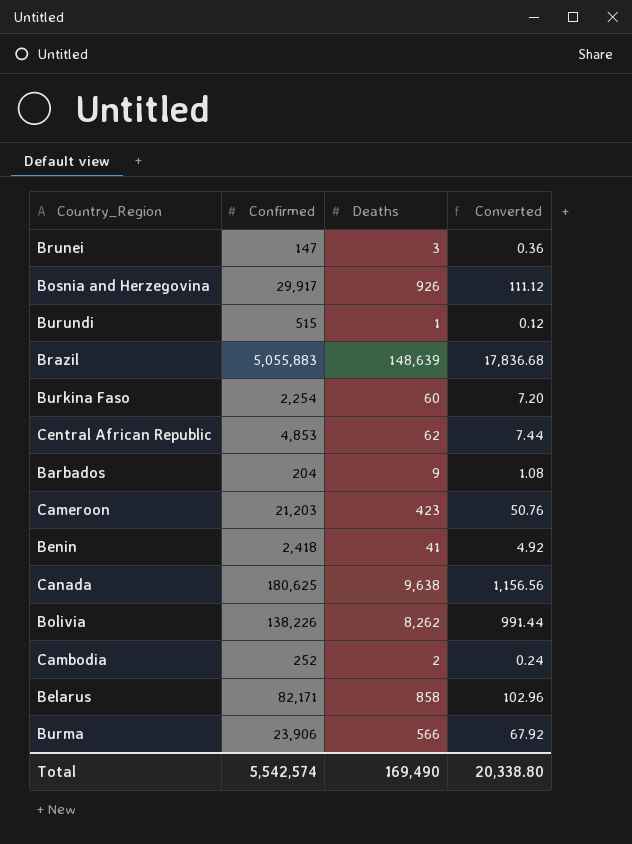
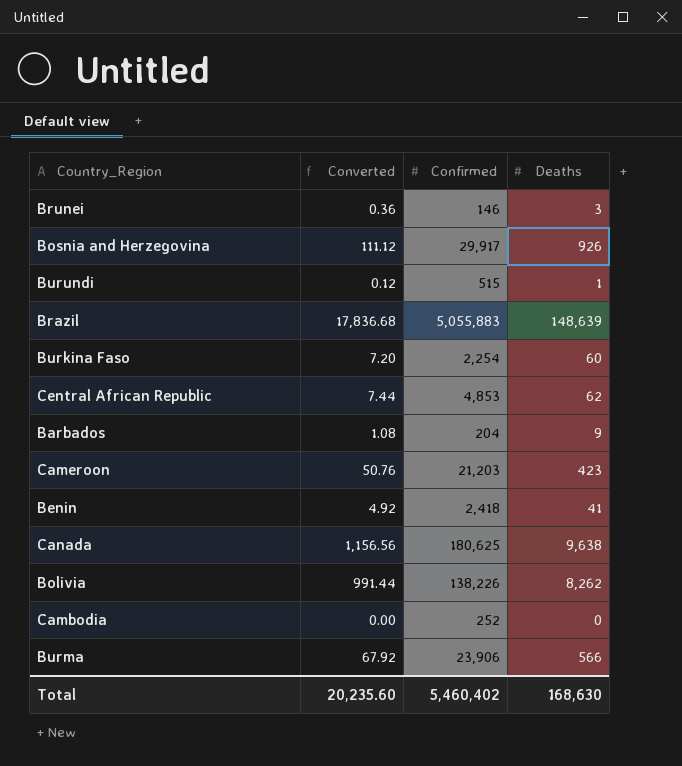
column Converted | position: 4 -> 2
row Belarus: 82,171 | 858 | 102.96 -> none
Brunei | Confirmed: 147 -> 146
Cambodia | Converted: 0.24 -> 0.00
Cambodia | Deaths: 2 -> 0
Total | Converted: 20,338.80 -> 20,235.60
Total | Confirmed: 5,542,574 -> 5,460,402
Total | Deaths: 169,490 -> 168,630

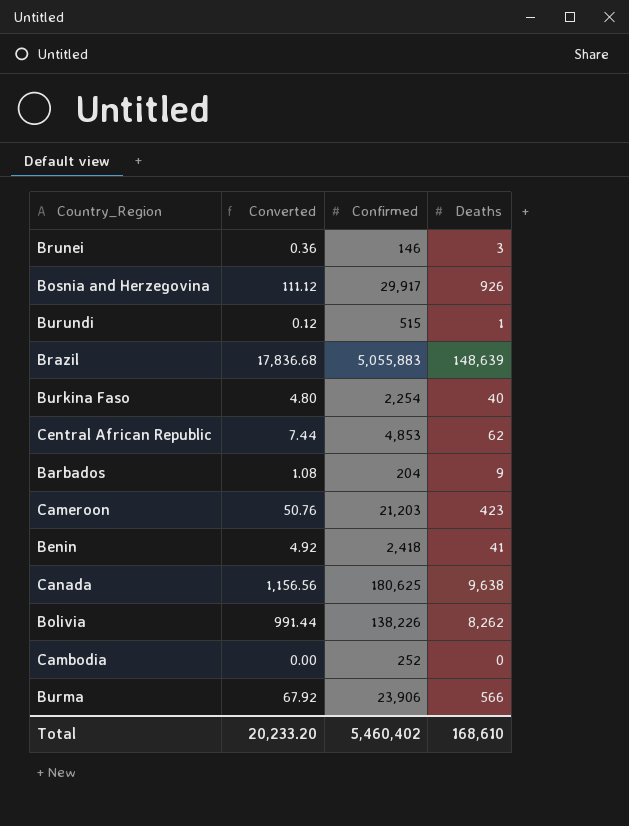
Burkina Faso | Converted: 7.20 -> 4.80
Burkina Faso | Deaths: 60 -> 40
Total | Converted: 20,235.60 -> 20,233.20
Total | Deaths: 168,630 -> 168,610

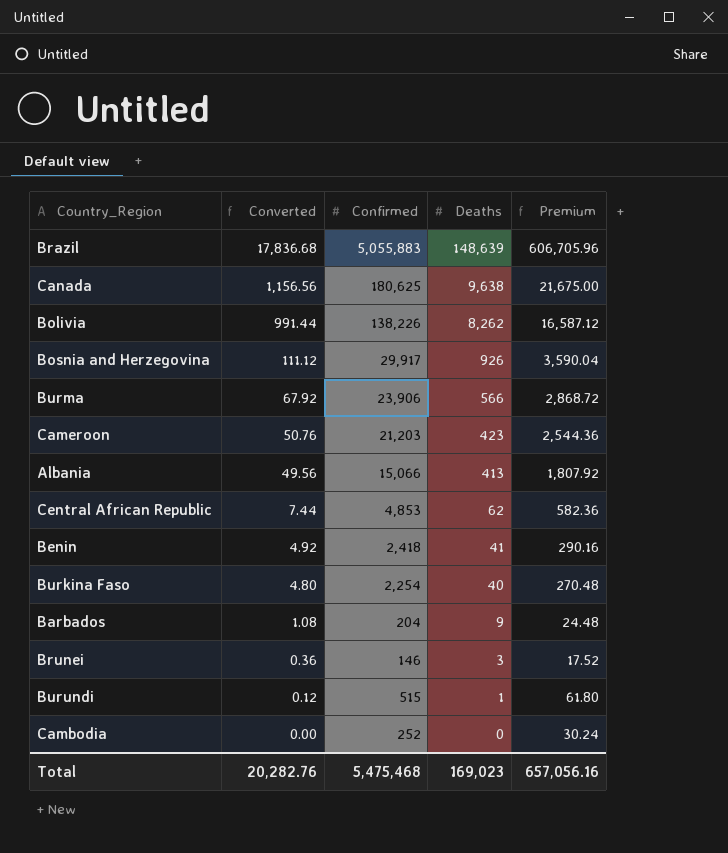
row order: none -> Converted descending
column Premium | formula: none -> [Confirmed] * 0.12
row Albania: none -> 49.56 | 15,066 | 413 | 1,807.92
Total | Converted: 20,233.20 -> 20,282.76
Total | Confirmed: 5,460,402 -> 5,475,468
Total | Deaths: 168,610 -> 169,023

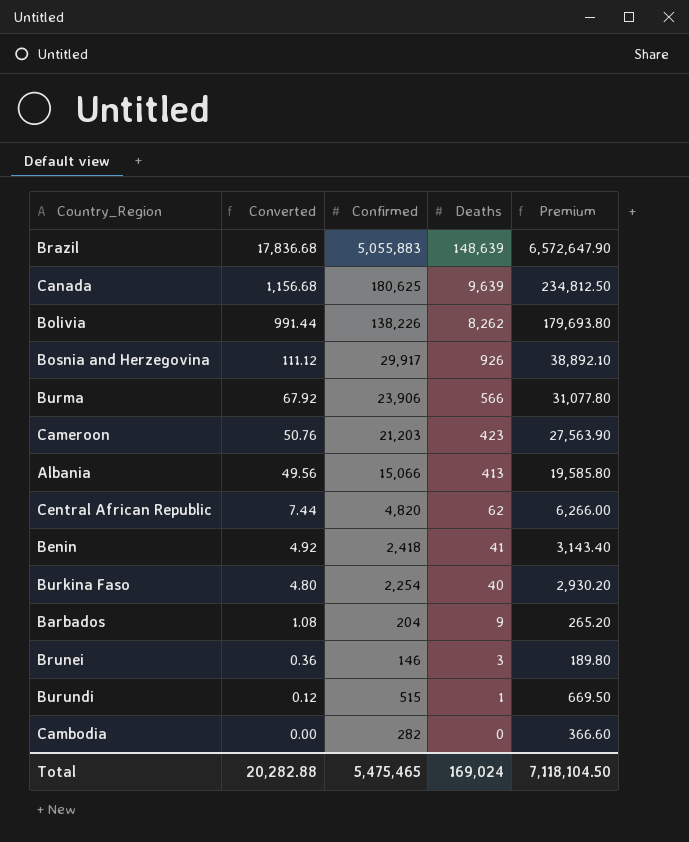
column Premium | formula: [Confirmed] * 0.12 -> [Confirmed] * 1.3
Canada | Converted: 1,156.56 -> 1,156.68
Canada | Deaths: 9,638 -> 9,639
Central African Republic | Confirmed: 4,853 -> 4,820
Cambodia | Confirmed: 252 -> 282
Total | Converted: 20,282.76 -> 20,282.88
Total | Confirmed: 5,475,468 -> 5,475,465
Total | Deaths: 169,023 -> 169,024
Total | Premium: 657,056.16 -> 7,118,104.50

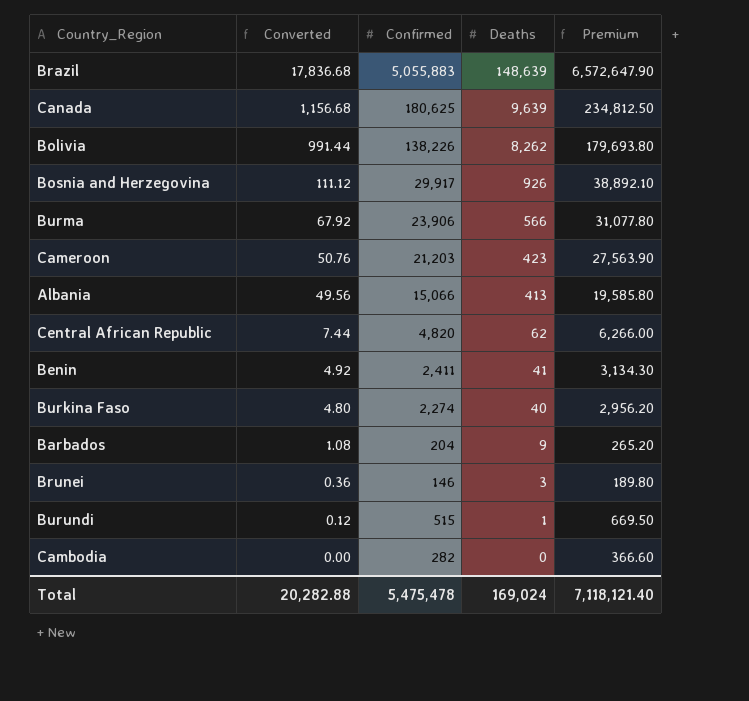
Benin | Confirmed: 2,418 -> 2,411
Benin | Premium: 3,143.40 -> 3,134.30
Burkina Faso | Confirmed: 2,254 -> 2,274
Burkina Faso | Premium: 2,930.20 -> 2,956.20
Total | Confirmed: 5,475,465 -> 5,475,478
Total | Premium: 7,118,104.50 -> 7,118,121.40

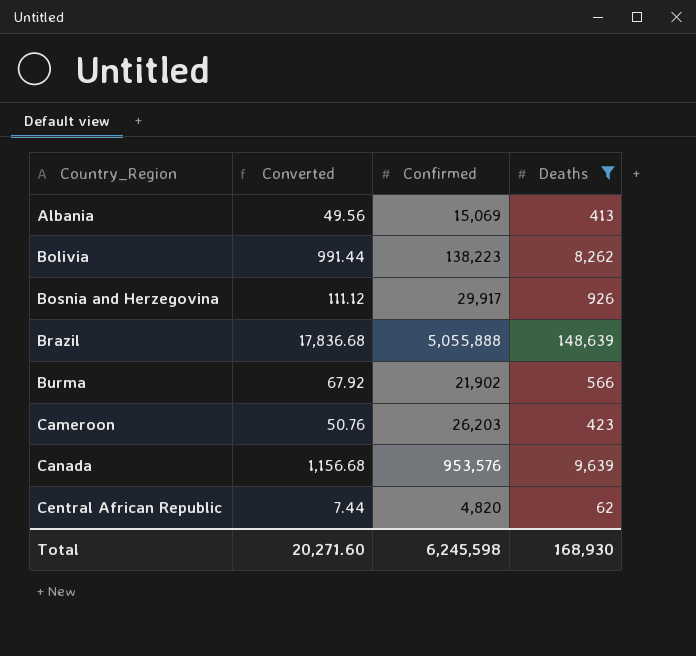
filter: none -> Deaths >= 62
row order: Converted descending -> Country_Region ascending
column Premium | formula: [Confirmed] * 1.3 -> none
Albania | Confirmed: 15,066 -> 15,069
Bolivia | Confirmed: 138,226 -> 138,223
Brazil | Confirmed: 5,055,883 -> 5,055,888
Burma | Confirmed: 23,906 -> 21,902
Cameroon | Confirmed: 21,203 -> 26,203
Canada | Confirmed: 180,625 -> 953,576
Total | Converted: 20,282.88 -> 20,271.60
Total | Confirmed: 5,475,478 -> 6,245,598
Total | Deaths: 169,024 -> 168,930

